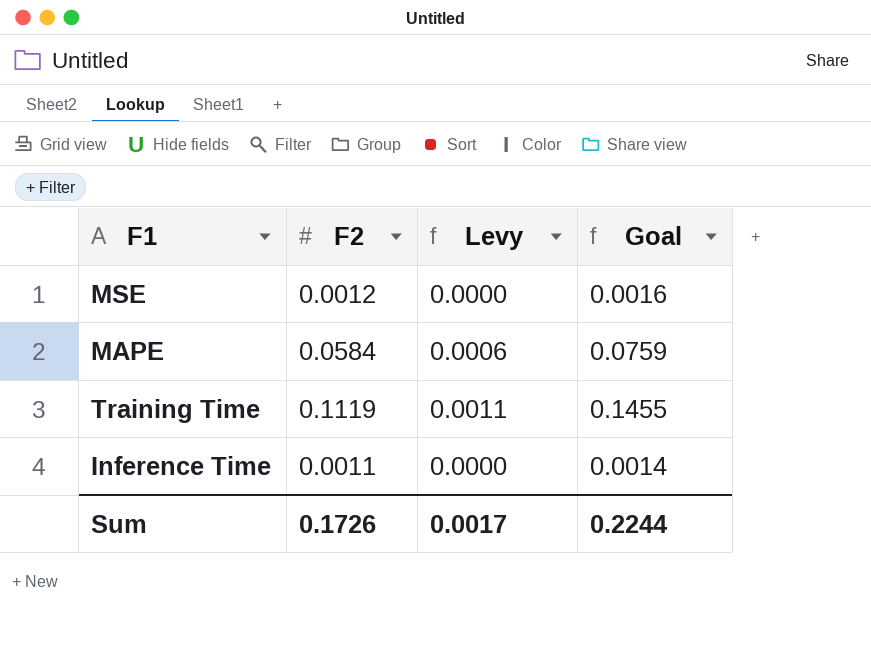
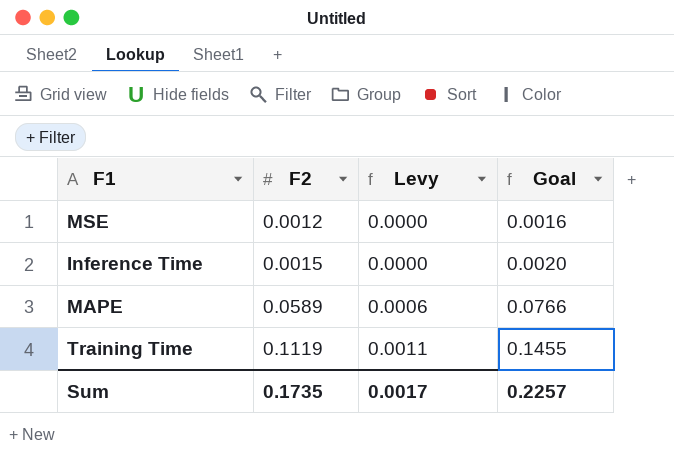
row order: none -> F2 ascending
Inference Time | F2: 0.0011 -> 0.0015
Inference Time | Goal: 0.0014 -> 0.0020
MAPE | F2: 0.0584 -> 0.0589
MAPE | Goal: 0.0759 -> 0.0766
Sum | F2: 0.1726 -> 0.1735
Sum | Goal: 0.2244 -> 0.2257

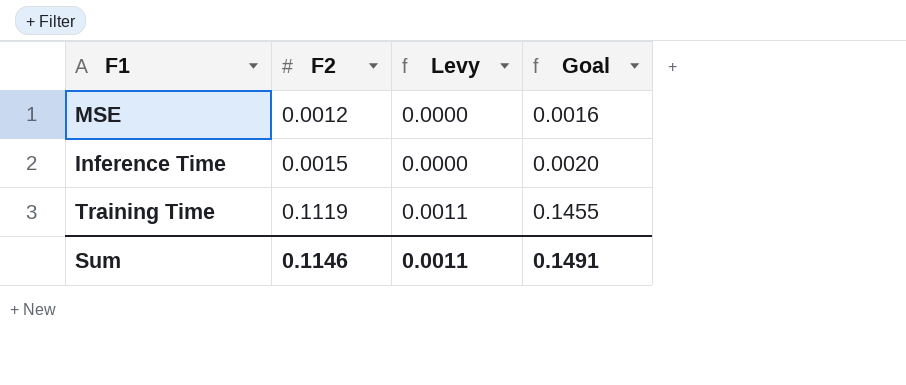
row MAPE: 0.0589 | 0.0006 | 0.0766 -> none
Sum | F2: 0.1735 -> 0.1146
Sum | Levy: 0.0017 -> 0.0011
Sum | Goal: 0.2257 -> 0.1491

